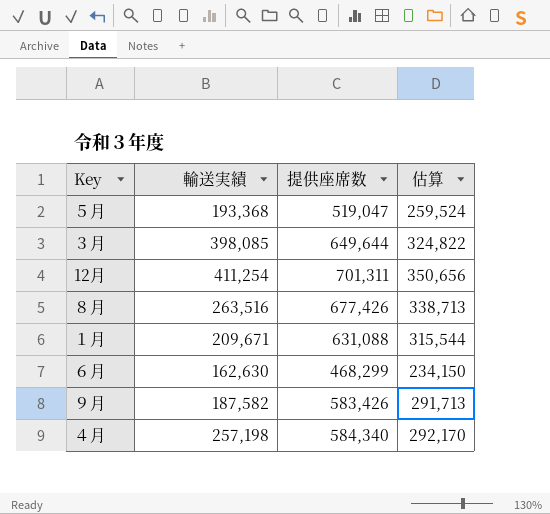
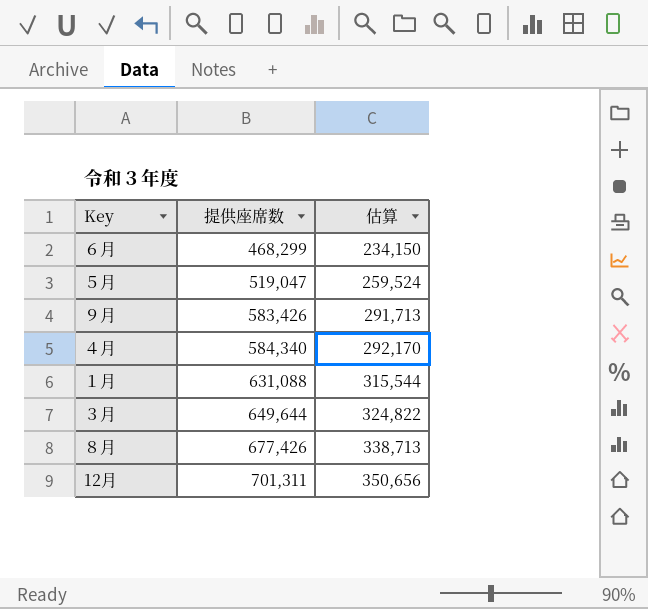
row order: none -> 提供座席数 ascending
column 輸送実績 | position: 2 -> none

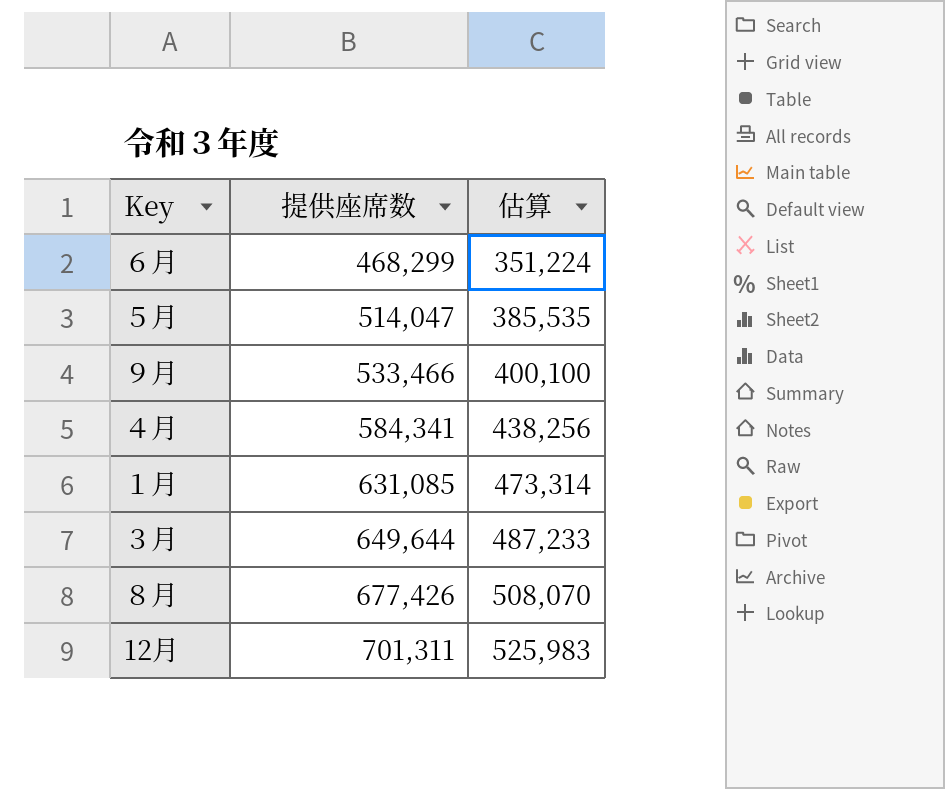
column 估算 | formula: [提供座席数] * 0.5 -> [提供座席数] * 0.75
５月 | 提供座席数: 519,047 -> 514,047
９月 | 提供座席数: 583,426 -> 533,466
４月 | 提供座席数: 584,340 -> 584,341
１月 | 提供座席数: 631,088 -> 631,085

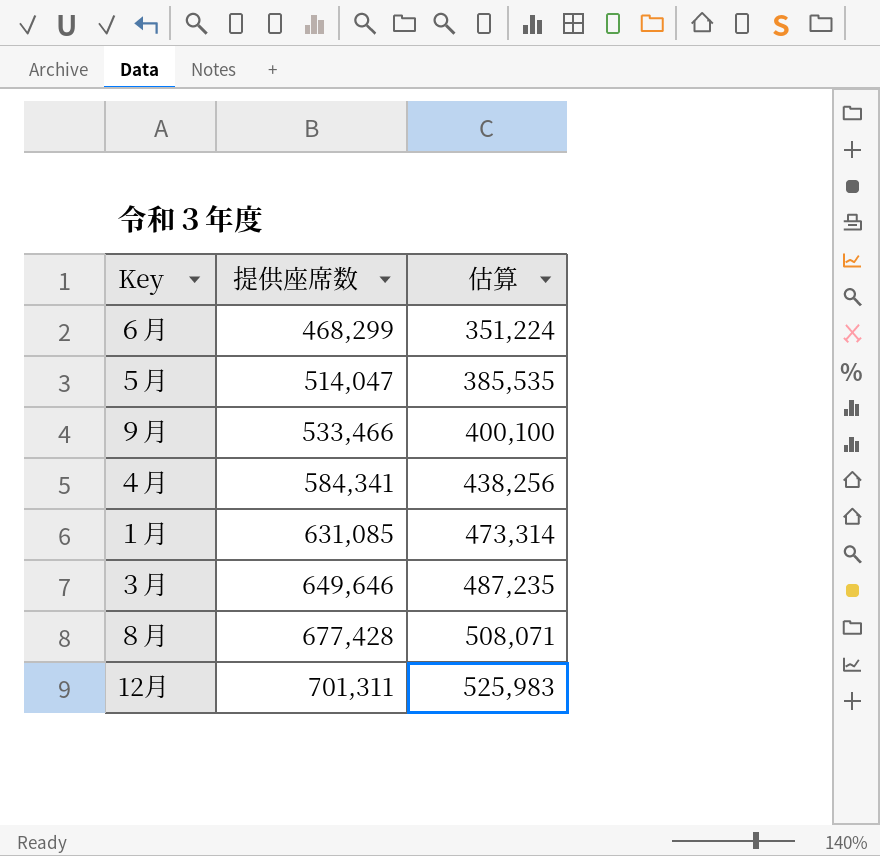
３月 | 提供座席数: 649,644 -> 649,646
３月 | 估算: 487,233 -> 487,235
８月 | 提供座席数: 677,426 -> 677,428
８月 | 估算: 508,070 -> 508,071

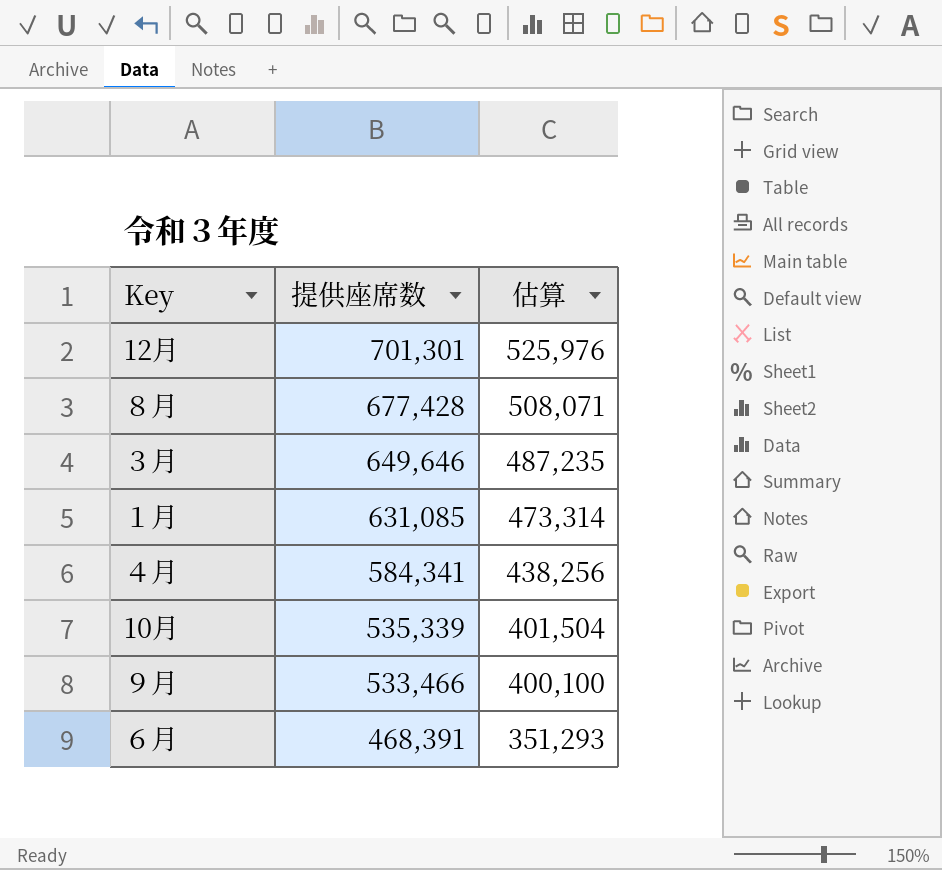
row order: 提供座席数 ascending -> 提供座席数 descending
row ５月: 514,047 | 385,535 -> none
12月 | 提供座席数: 701,311 -> 701,301
12月 | 估算: 525,983 -> 525,976
row 10月: none -> 535,339 | 401,504
６月 | 提供座席数: 468,299 -> 468,391
６月 | 估算: 351,224 -> 351,293

